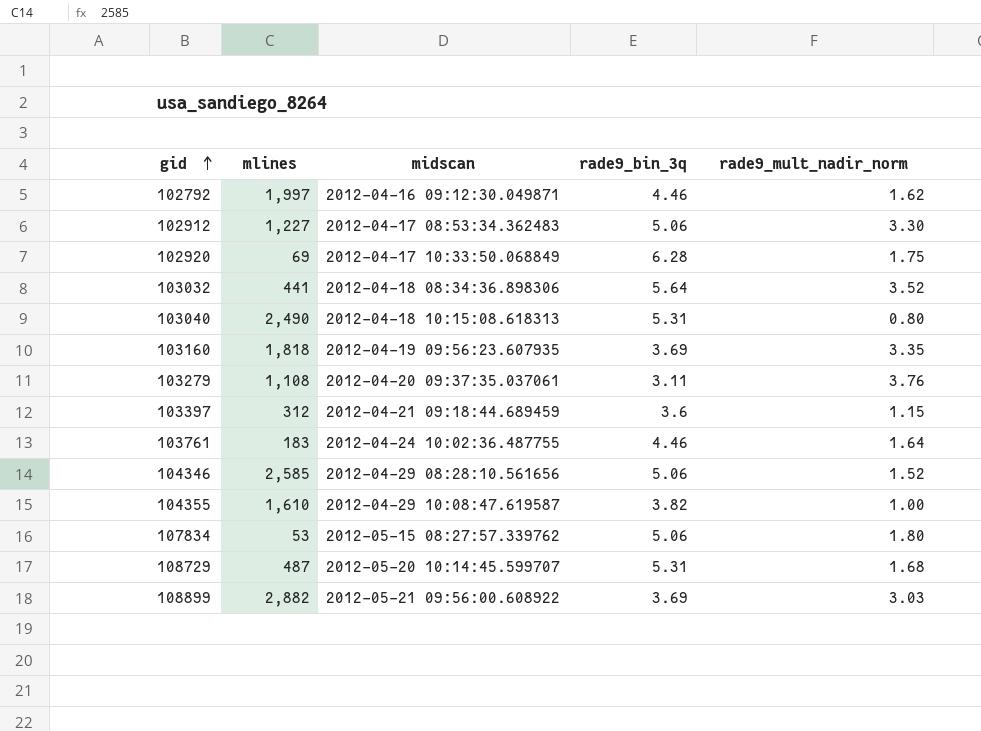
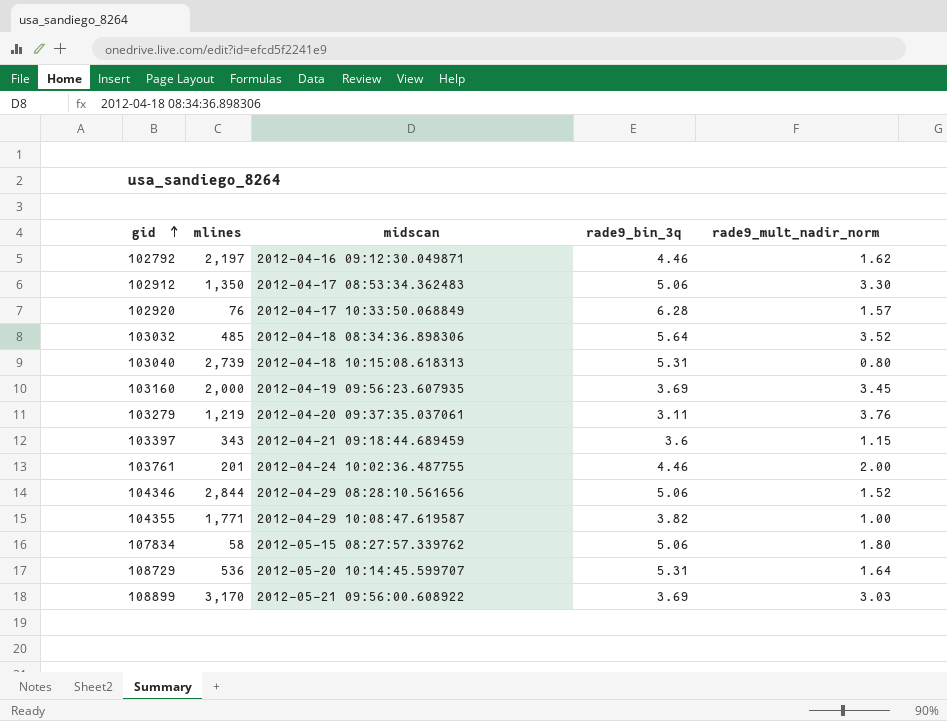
102792 | mlines: 1,997 -> 2,197
102912 | mlines: 1,227 -> 1,350
102920 | mlines: 69 -> 76
102920 | rade9_mult_nadir_norm: 1.75 -> 1.57
103032 | mlines: 441 -> 485
103040 | mlines: 2,490 -> 2,739
103160 | mlines: 1,818 -> 2,000
103160 | rade9_mult_nadir_norm: 3.35 -> 3.45
103279 | mlines: 1,108 -> 1,219
103397 | mlines: 312 -> 343
103761 | mlines: 183 -> 201
103761 | rade9_mult_nadir_norm: 1.64 -> 2.00
104346 | mlines: 2,585 -> 2,844
104355 | mlines: 1,610 -> 1,771
107834 | mlines: 53 -> 58
108729 | mlines: 487 -> 536
108729 | rade9_mult_nadir_norm: 1.68 -> 1.64
108899 | mlines: 2,882 -> 3,170

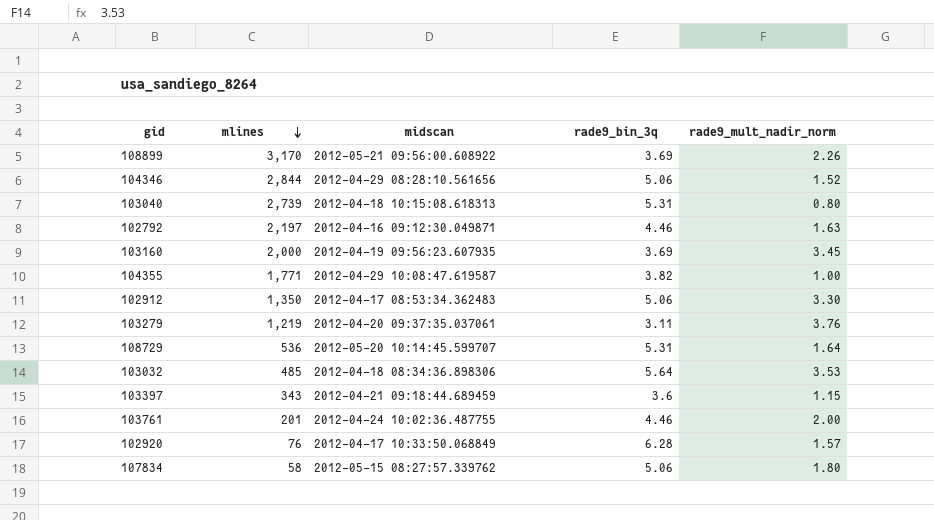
row order: gid ascending -> mlines descending
108899 | rade9_mult_nadir_norm: 3.03 -> 2.26
102792 | rade9_mult_nadir_norm: 1.62 -> 1.63
103032 | rade9_mult_nadir_norm: 3.52 -> 3.53

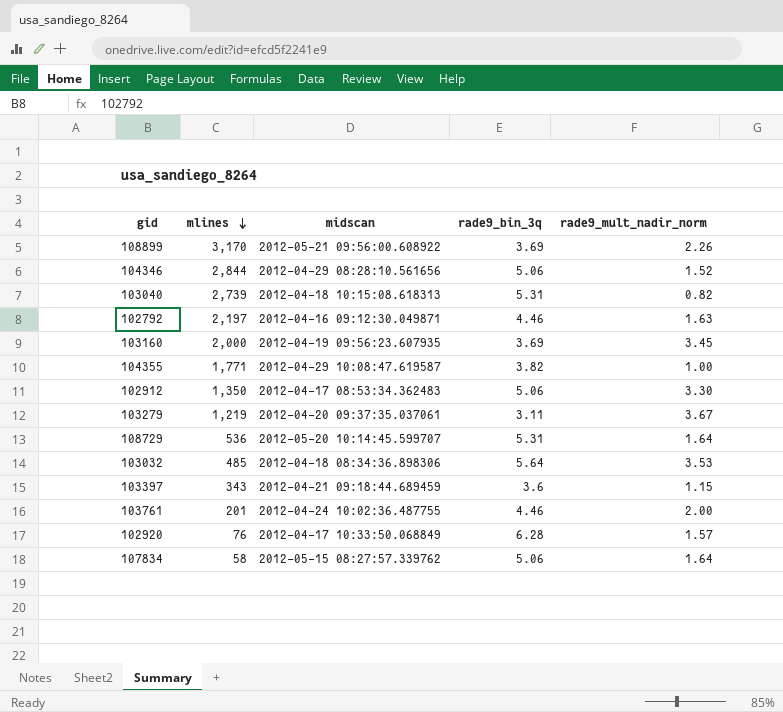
103040 | rade9_mult_nadir_norm: 0.80 -> 0.82
103279 | rade9_mult_nadir_norm: 3.76 -> 3.67
107834 | rade9_mult_nadir_norm: 1.80 -> 1.64

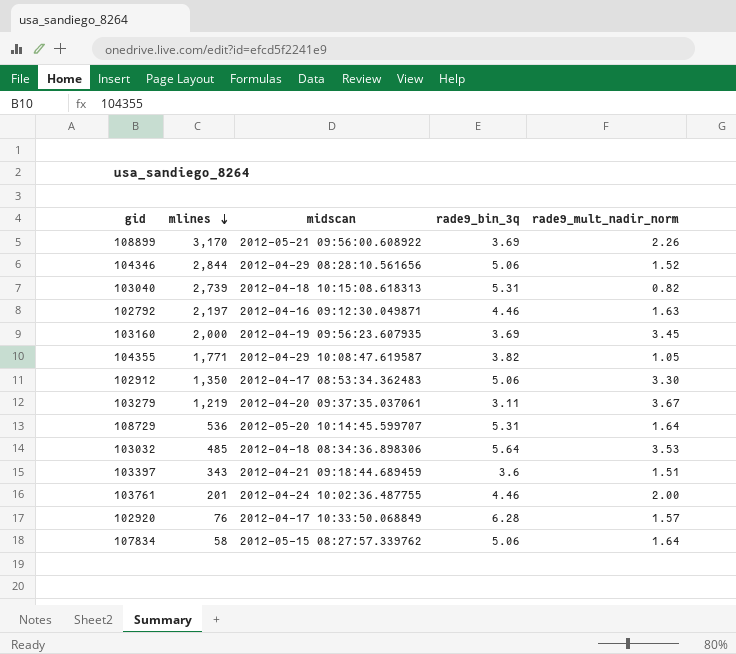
104355 | rade9_mult_nadir_norm: 1.00 -> 1.05
103397 | rade9_mult_nadir_norm: 1.15 -> 1.51

